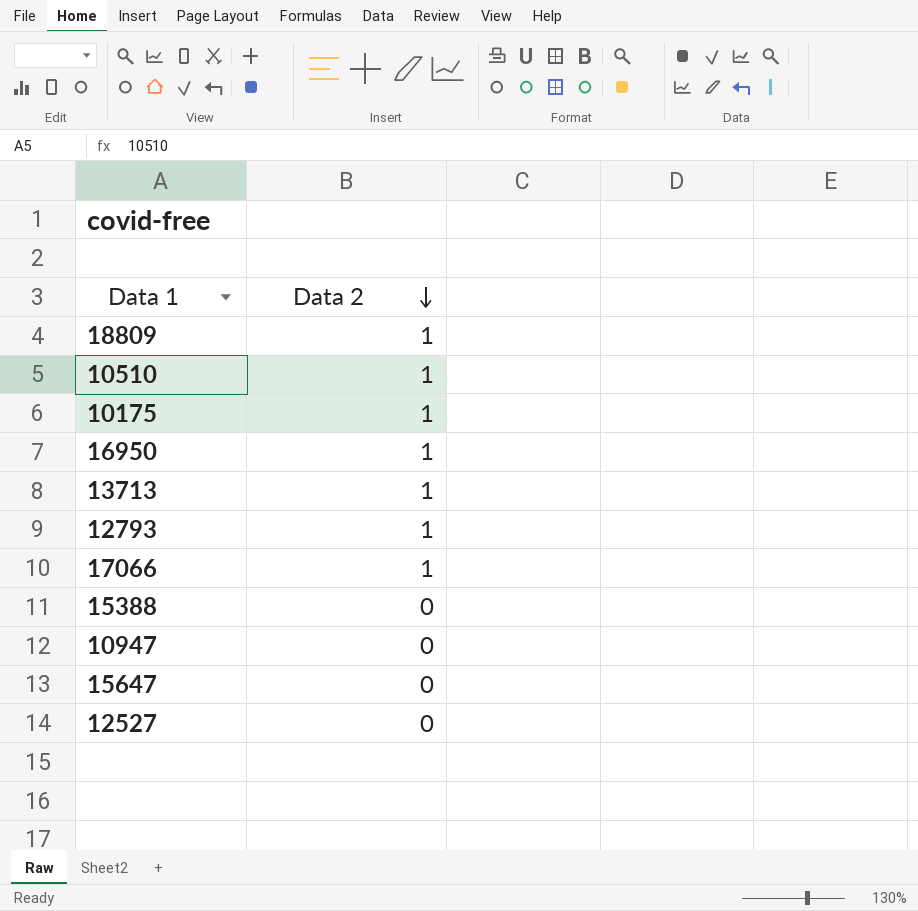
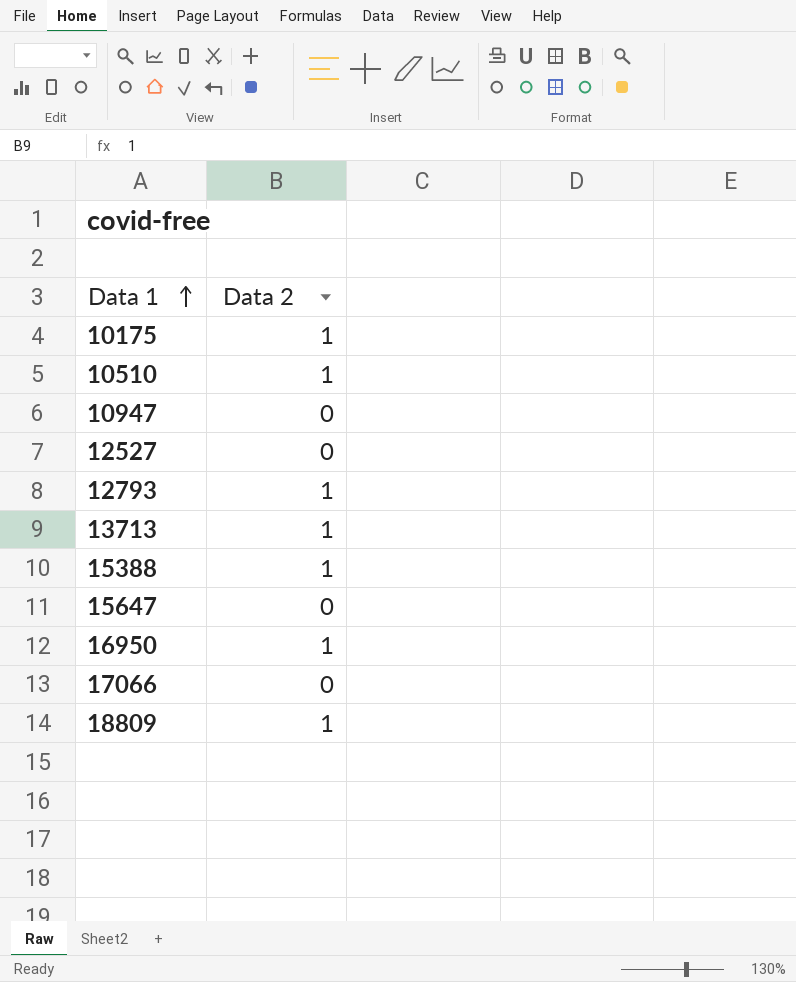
row order: Data 2 descending -> Data 1 ascending
15388 | Data 2: 0 -> 1
17066 | Data 2: 1 -> 0

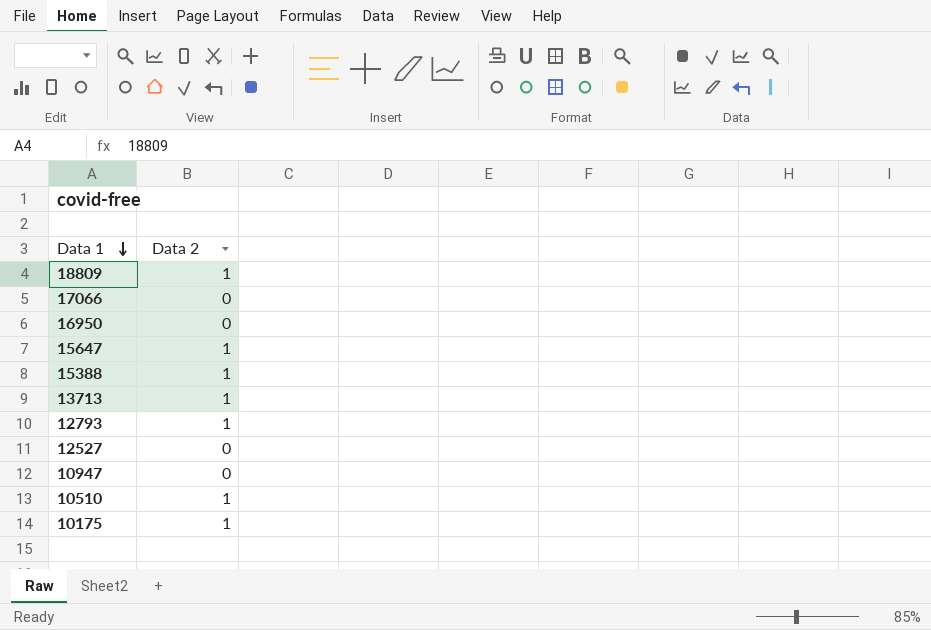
row order: Data 1 ascending -> Data 1 descending
16950 | Data 2: 1 -> 0
15647 | Data 2: 0 -> 1

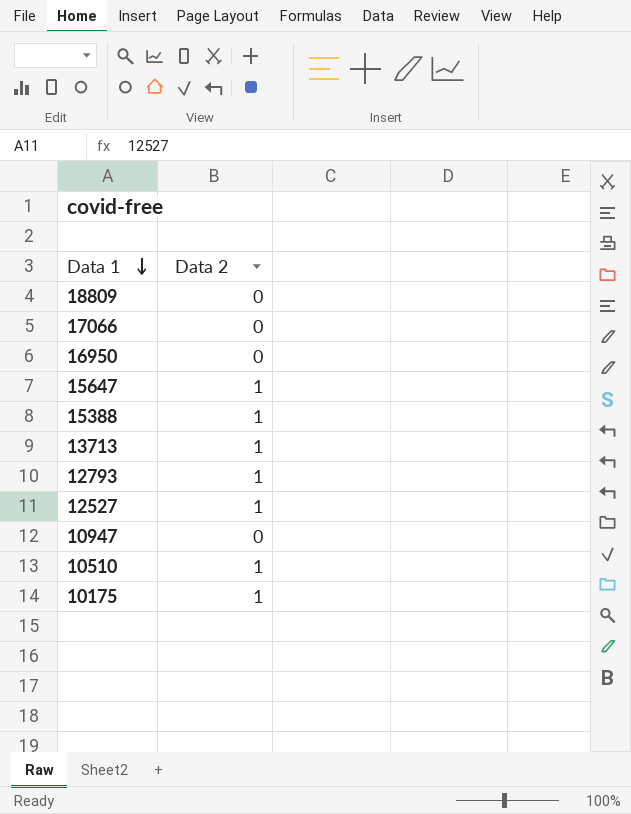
18809 | Data 2: 1 -> 0
12527 | Data 2: 0 -> 1

